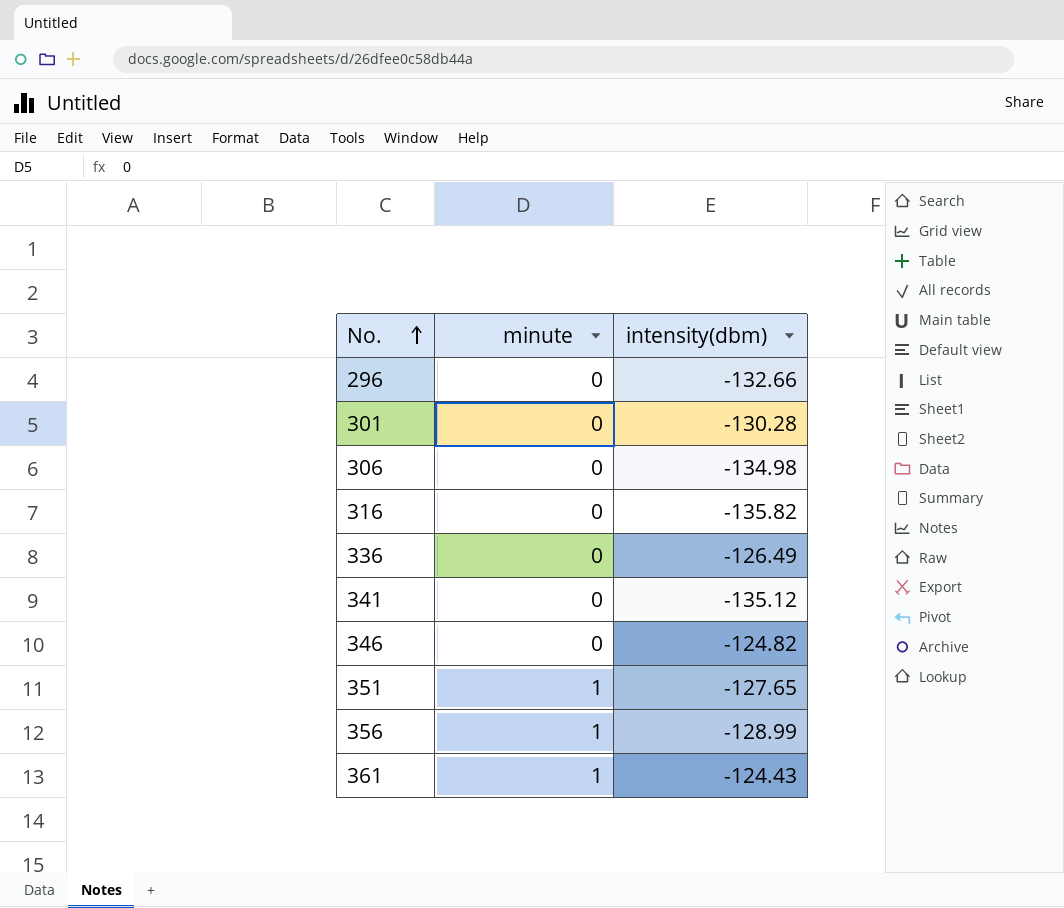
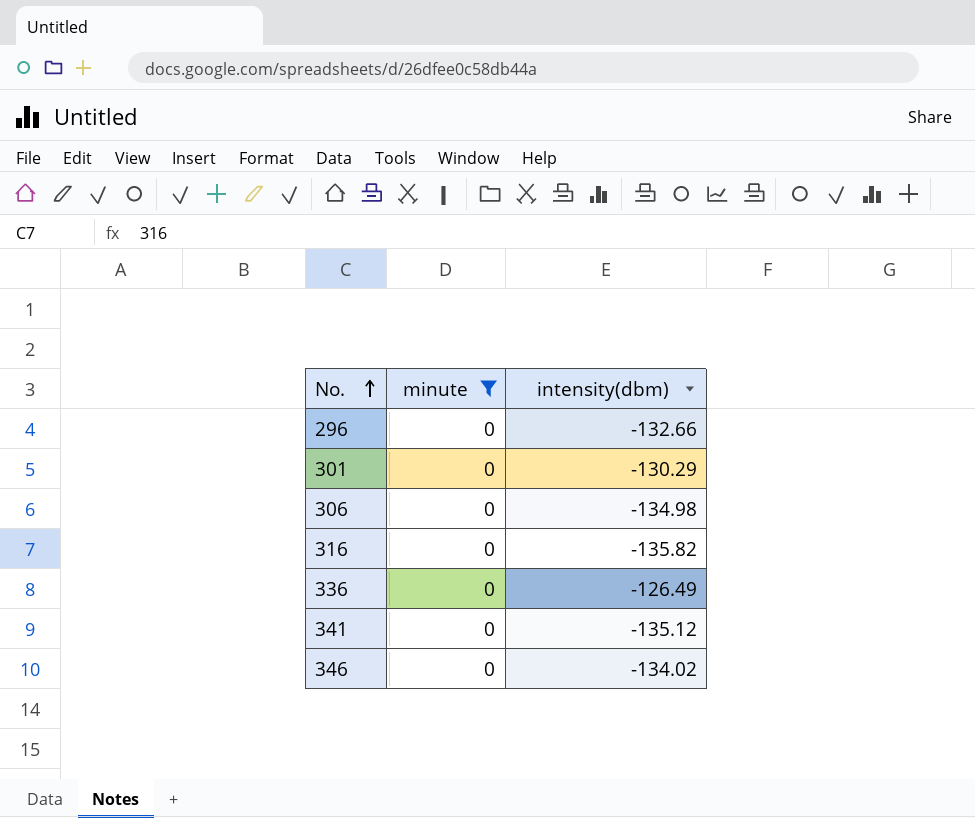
filter: none -> minute = 0
301 | intensity(dbm): -130.28 -> -130.29
346 | intensity(dbm): -124.82 -> -134.02

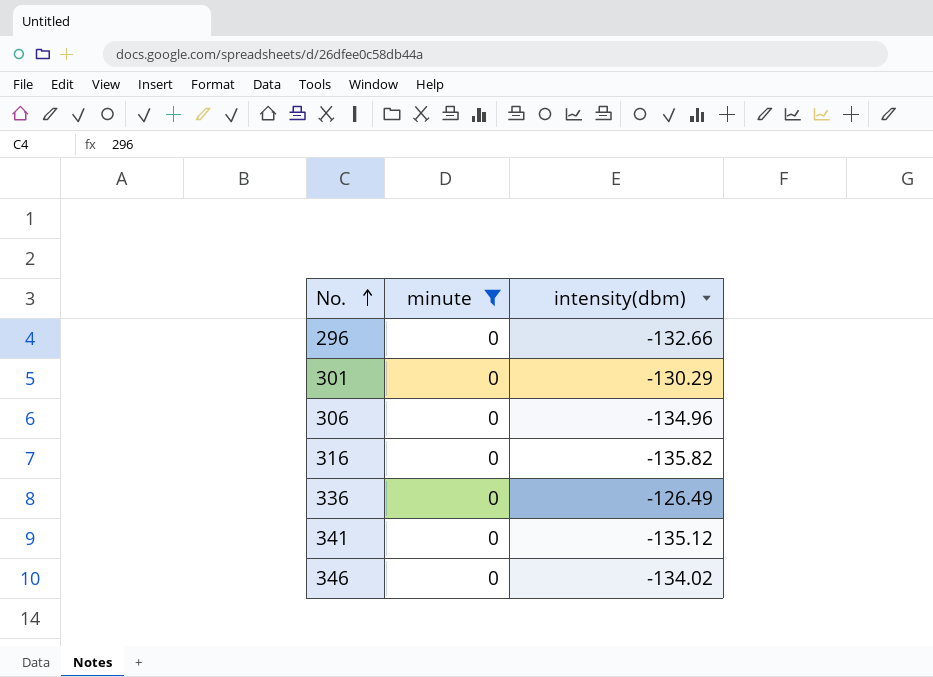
306 | intensity(dbm): -134.98 -> -134.96

